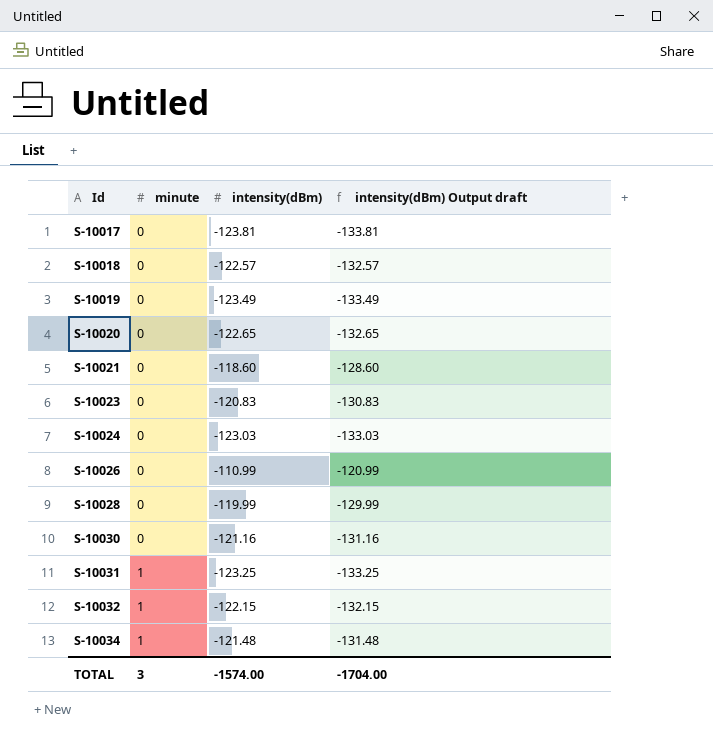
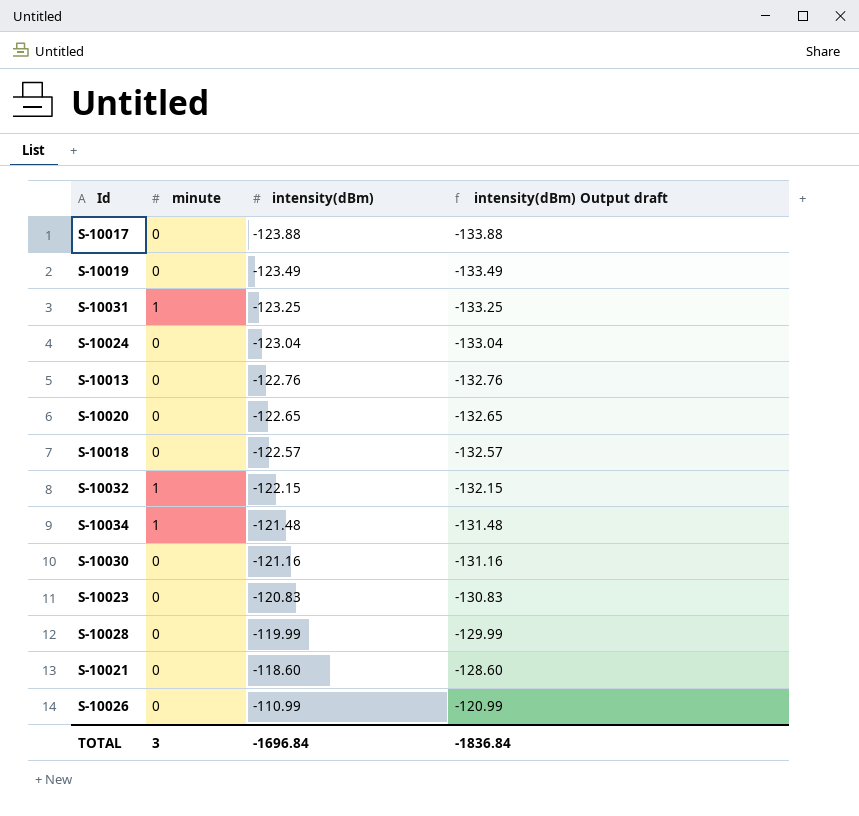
row order: Id ascending -> intensity(dBm) ascending
S-10017 | intensity(dBm): -123.81 -> -123.88
S-10017 | intensity(dBm) Output draft: -133.81 -> -133.88
S-10024 | intensity(dBm): -123.03 -> -123.04
S-10024 | intensity(dBm) Output draft: -133.03 -> -133.04
row S-10013: none -> 0 | -122.76 | -132.76
TOTAL | intensity(dBm): -1574.00 -> -1696.84
TOTAL | intensity(dBm) Output draft: -1704.00 -> -1836.84

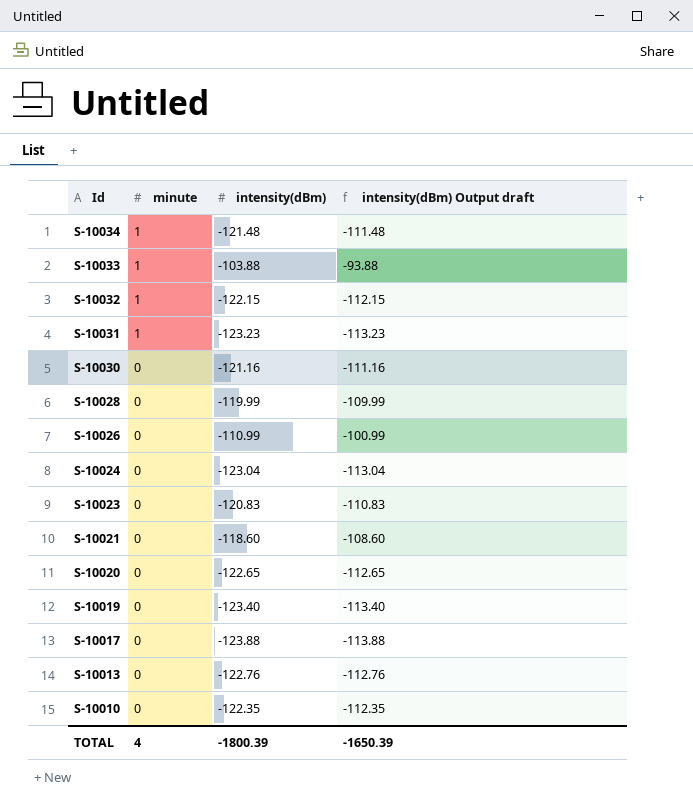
row order: intensity(dBm) ascending -> Id descending
column intensity(dBm) Output draft | formula: [intensity(dBm)] - 10 -> [intensity(dBm)] + 10
row S-10018: 0 | -122.57 | -132.57 -> none
row S-10033: none -> 1 | -103.88 | -93.88
S-10031 | intensity(dBm): -123.25 -> -123.23
S-10019 | intensity(dBm): -123.49 -> -123.40
row S-10010: none -> 0 | -122.35 | -112.35
TOTAL | minute: 3 -> 4
TOTAL | intensity(dBm): -1696.84 -> -1800.39
TOTAL | intensity(dBm) Output draft: -1836.84 -> -1650.39

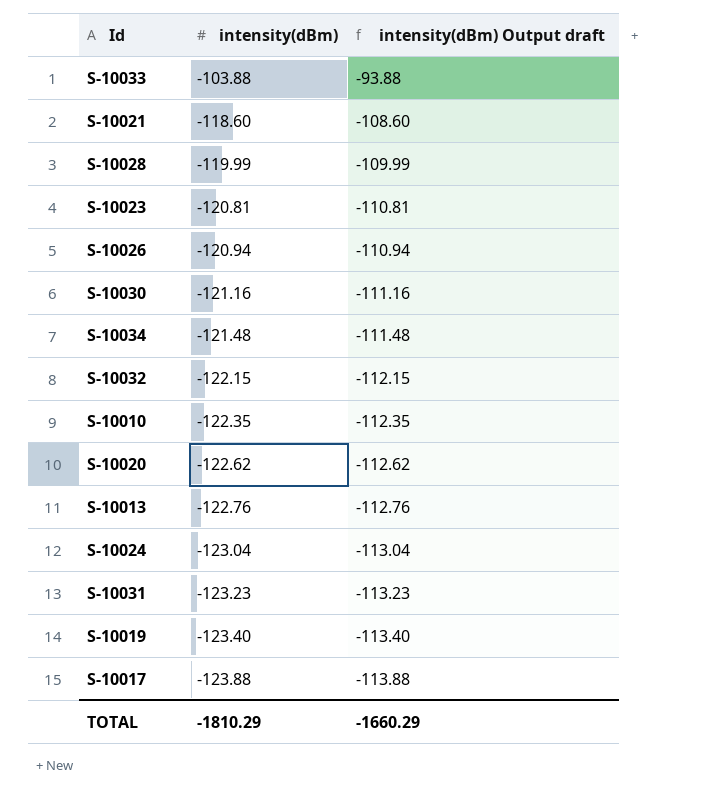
row order: Id descending -> intensity(dBm) descending
column minute | position: 2 -> none
S-10023 | intensity(dBm): -120.83 -> -120.81
S-10023 | intensity(dBm) Output draft: -110.83 -> -110.81
S-10026 | intensity(dBm): -110.99 -> -120.94
S-10026 | intensity(dBm) Output draft: -100.99 -> -110.94
S-10020 | intensity(dBm): -122.65 -> -122.62
S-10020 | intensity(dBm) Output draft: -112.65 -> -112.62
TOTAL | intensity(dBm): -1800.39 -> -1810.29
TOTAL | intensity(dBm) Output draft: -1650.39 -> -1660.29

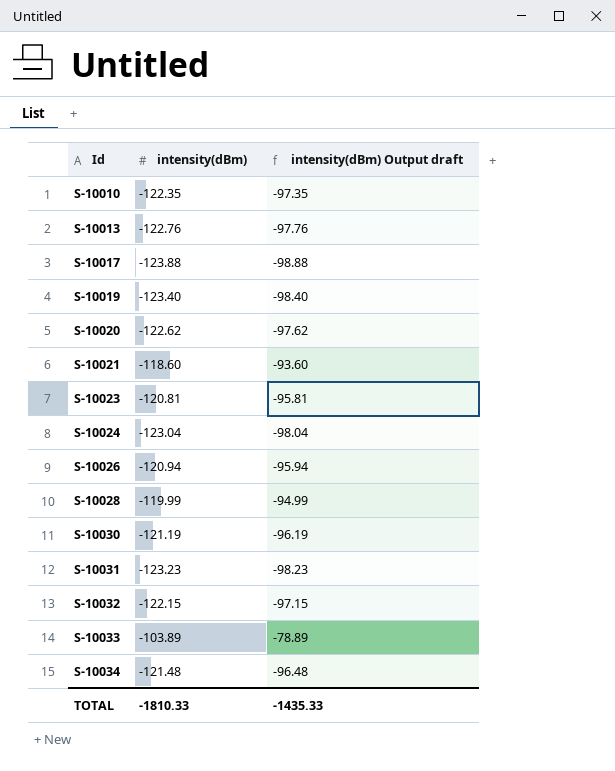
row order: intensity(dBm) descending -> Id ascending
column intensity(dBm) Output draft | formula: [intensity(dBm)] + 10 -> [intensity(dBm)] + 25
S-10030 | intensity(dBm): -121.16 -> -121.19
S-10033 | intensity(dBm): -103.88 -> -103.89
TOTAL | intensity(dBm): -1810.29 -> -1810.33
TOTAL | intensity(dBm) Output draft: -1660.29 -> -1435.33

